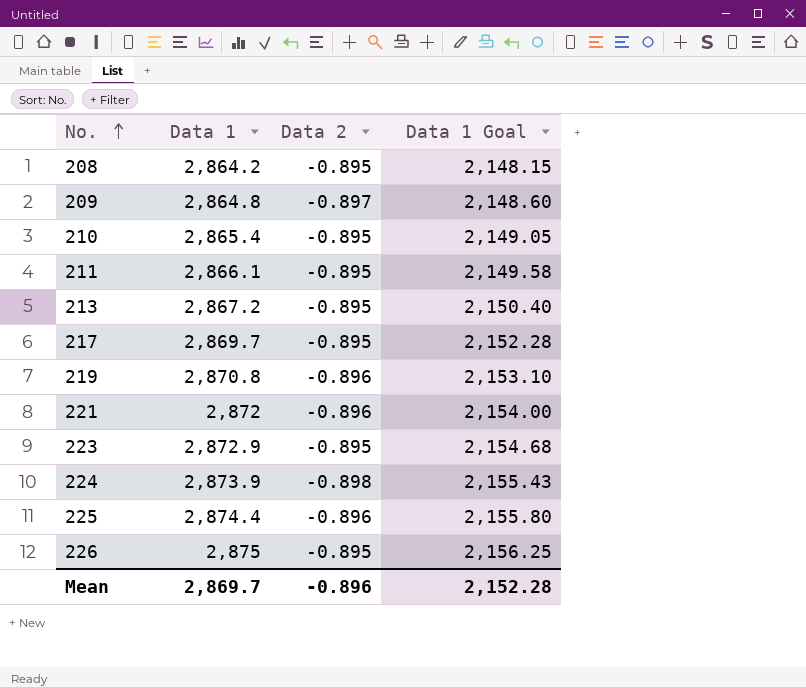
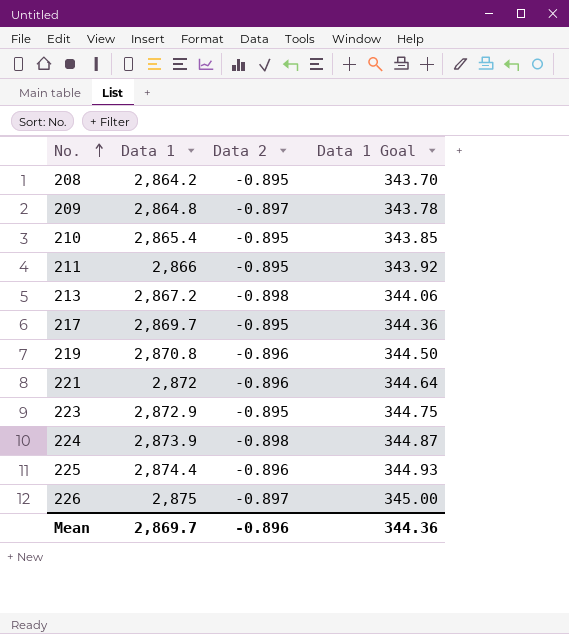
column Data 1 Goal | formula: [Data 1] * 0.75 -> [Data 1] * 0.12
211 | Data 1: 2,866.1 -> 2,866
213 | Data 2: -0.895 -> -0.898
226 | Data 2: -0.895 -> -0.897
Mean | Data 1 Goal: 2,152.28 -> 344.36

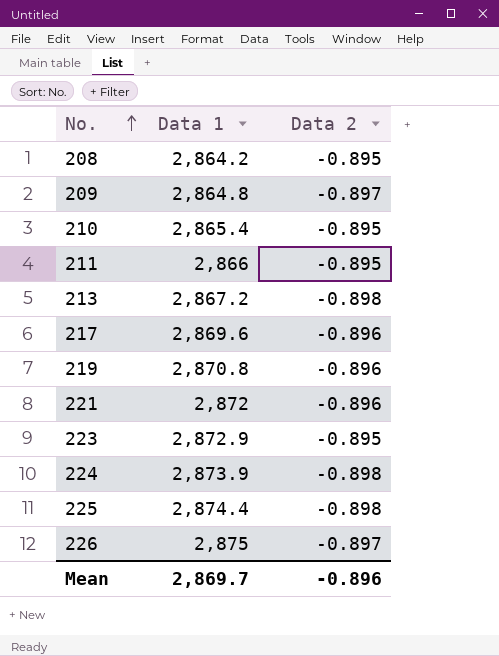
column Data 1 Goal | formula: [Data 1] * 0.12 -> none
217 | Data 1: 2,869.7 -> 2,869.6
217 | Data 2: -0.895 -> -0.896
225 | Data 2: -0.896 -> -0.898

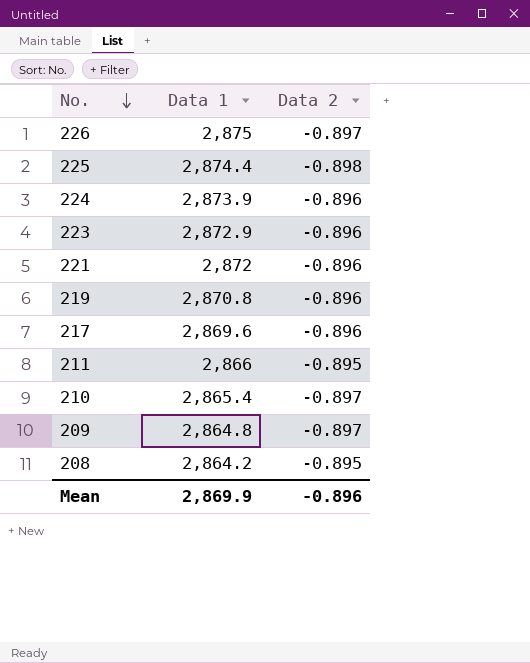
row order: No. ascending -> No. descending
row 213: 2,867.2 | -0.898 -> none
224 | Data 2: -0.898 -> -0.896
223 | Data 2: -0.895 -> -0.896
210 | Data 2: -0.895 -> -0.897
Mean | Data 1: 2,869.7 -> 2,869.9

